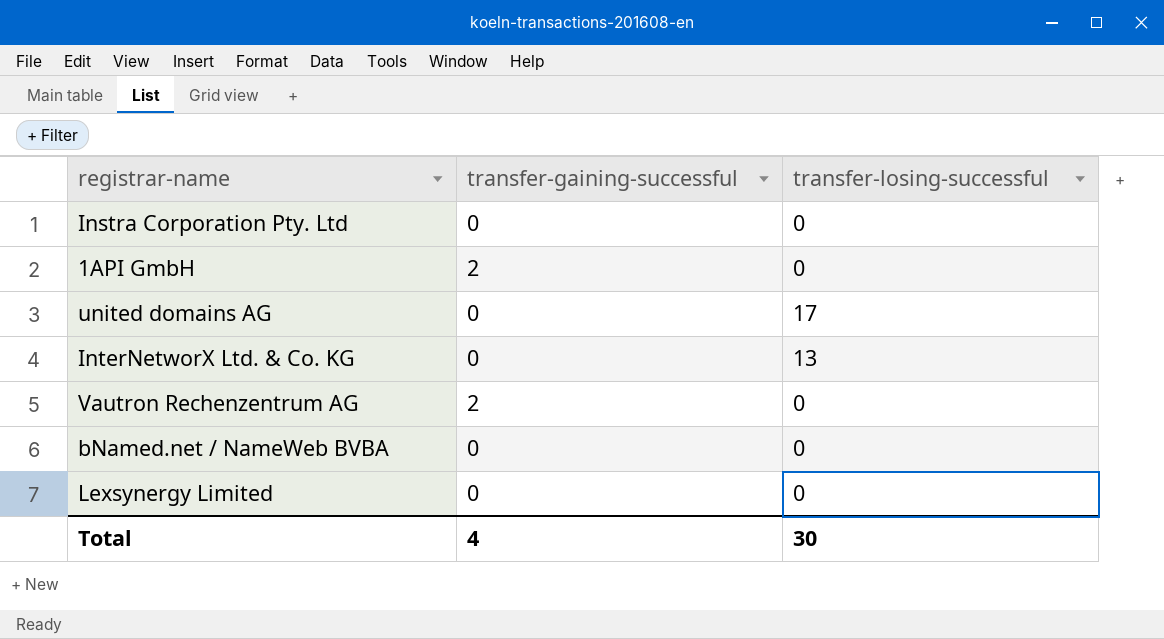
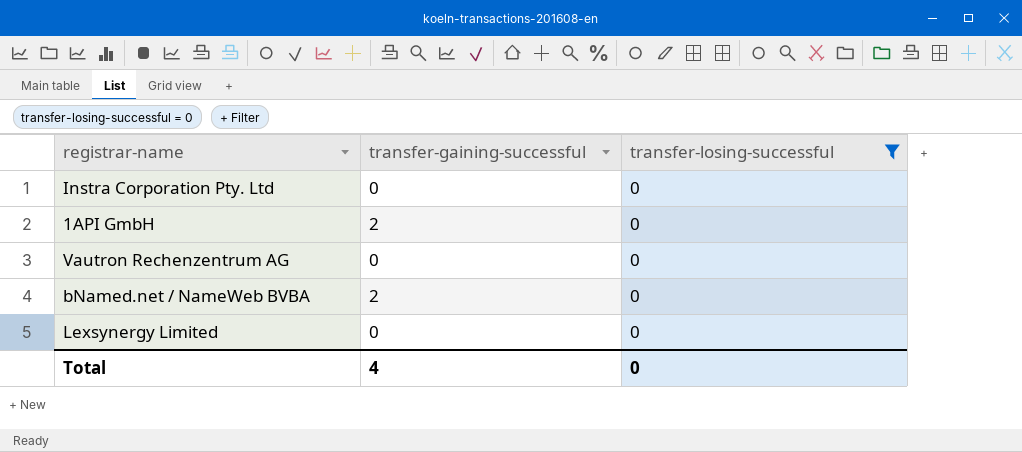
filter: none -> transfer-losing-successful = 0
Vautron Rechenzentrum AG | transfer-gaining-successful: 2 -> 0
bNamed.net / NameWeb BVBA | transfer-gaining-successful: 0 -> 2
Total | transfer-losing-successful: 30 -> 0

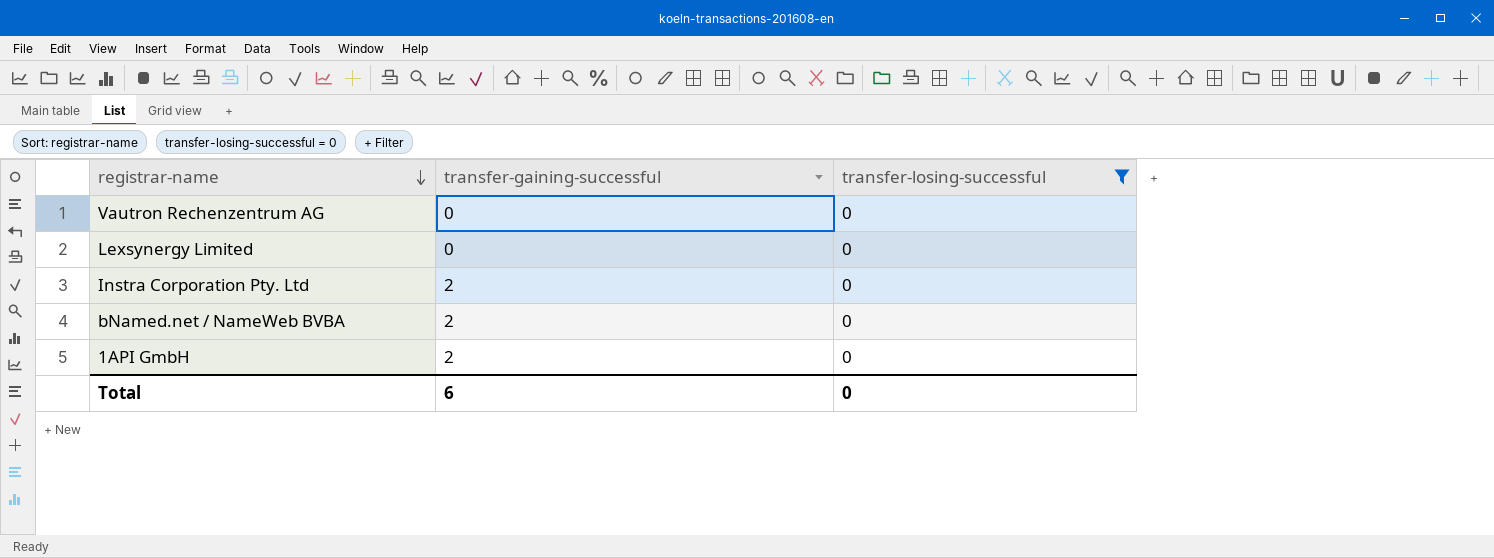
row order: none -> registrar-name descending
Instra Corporation Pty. Ltd | transfer-gaining-successful: 0 -> 2
Total | transfer-gaining-successful: 4 -> 6

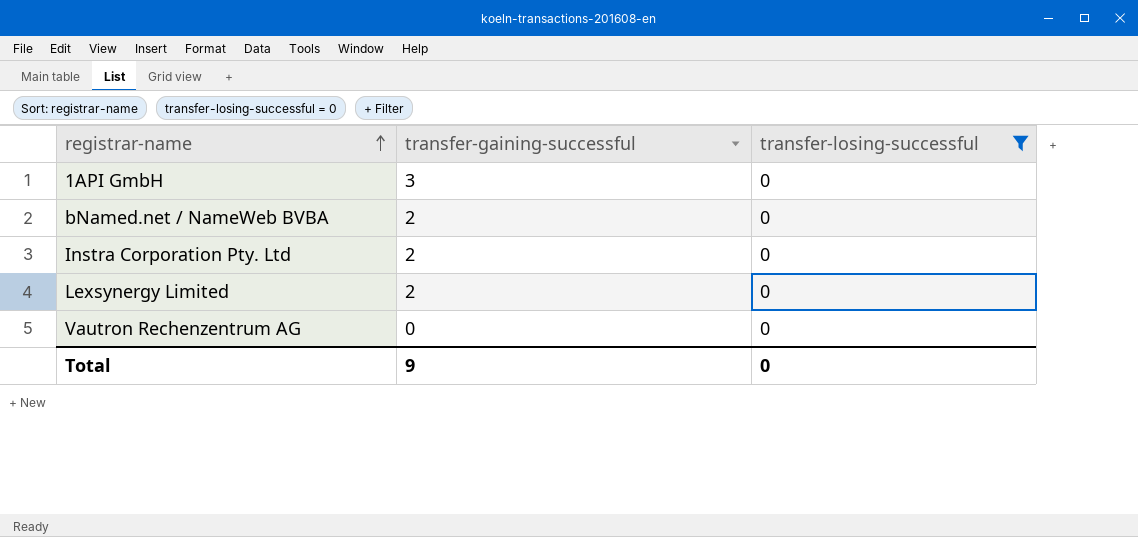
row order: registrar-name descending -> registrar-name ascending
1API GmbH | transfer-gaining-successful: 2 -> 3
Lexsynergy Limited | transfer-gaining-successful: 0 -> 2
Total | transfer-gaining-successful: 6 -> 9

